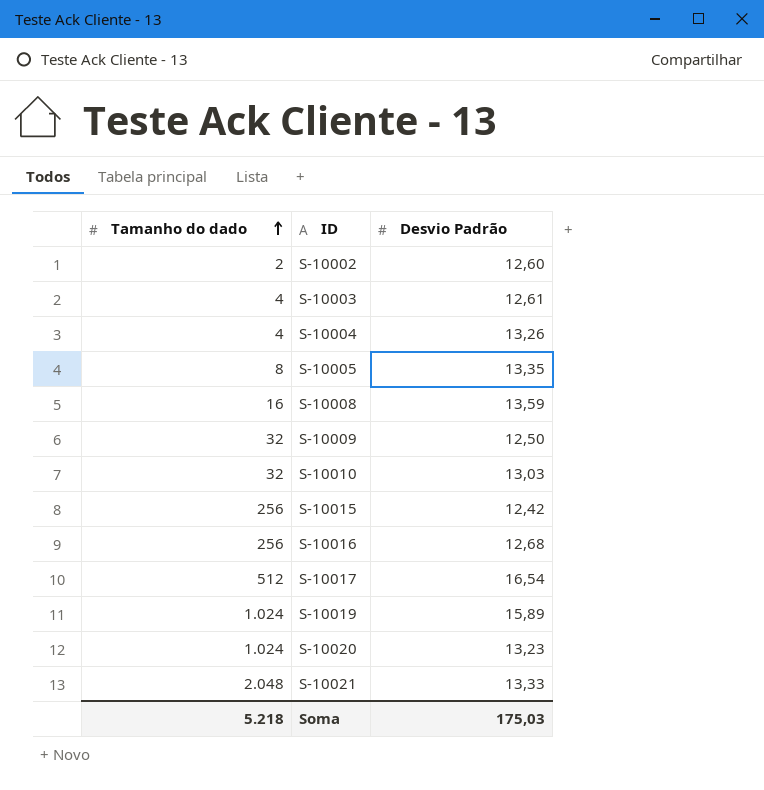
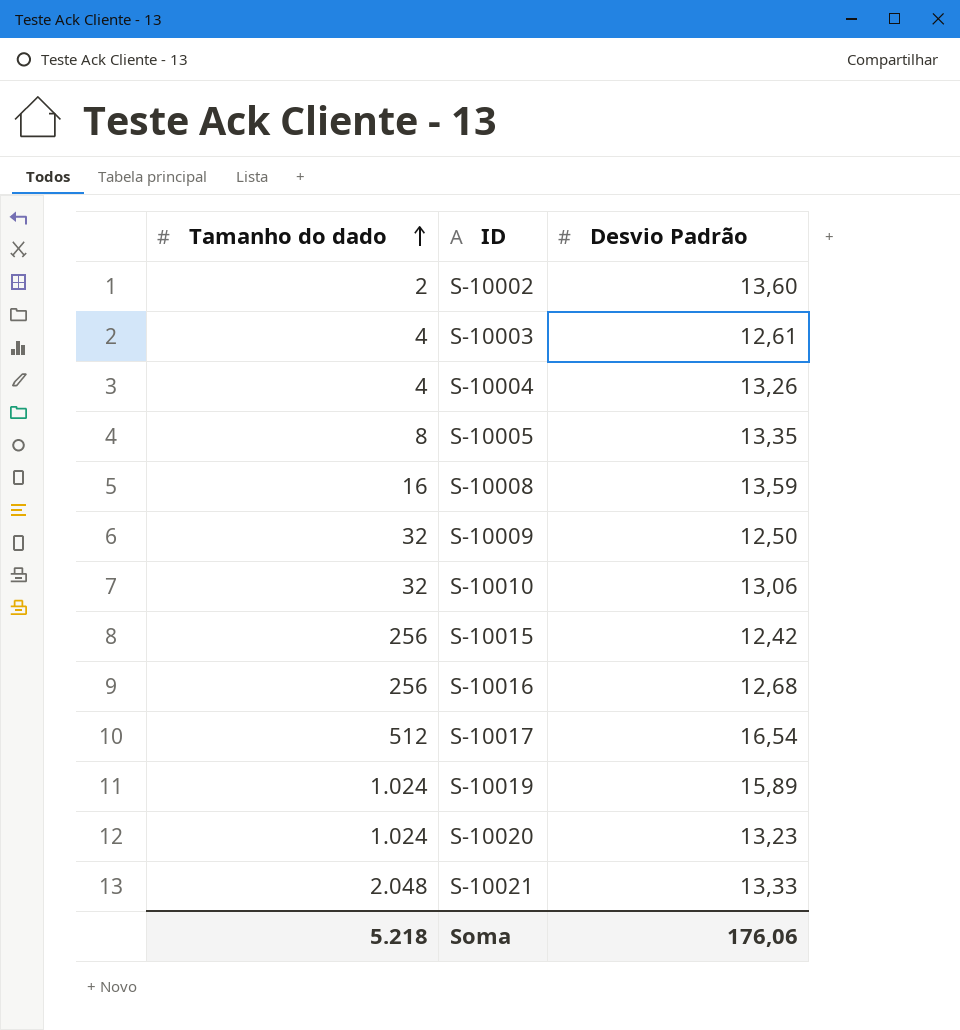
S-10002 | Desvio Padrão: 12,60 -> 13,60
S-10010 | Desvio Padrão: 13,03 -> 13,06
Soma | Desvio Padrão: 175,03 -> 176,06

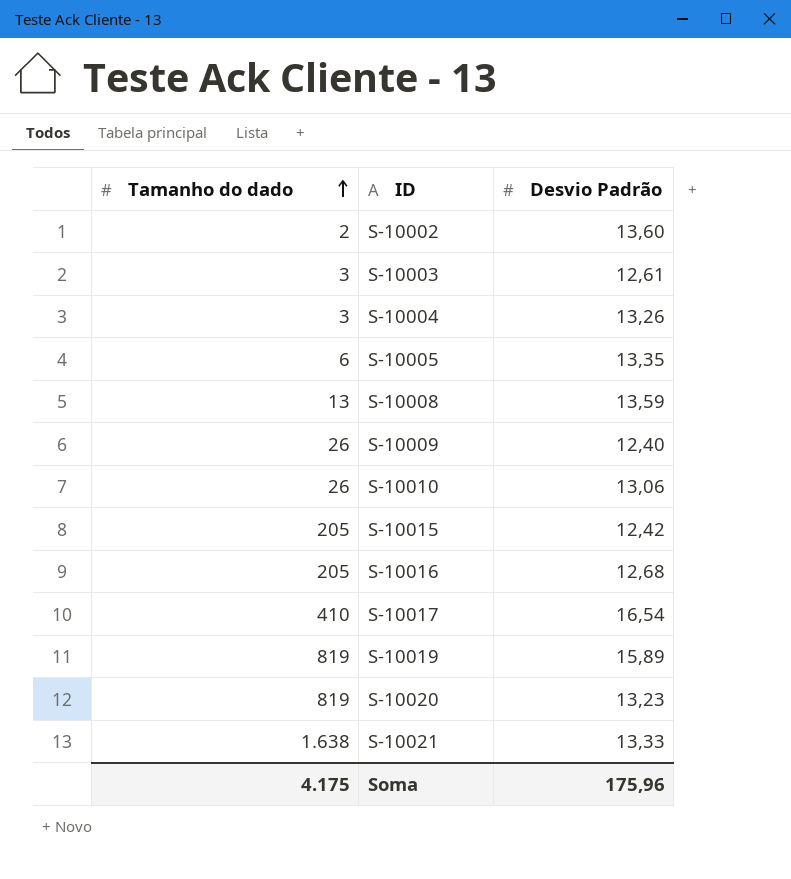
S-10003 | Tamanho do dado: 4 -> 3
S-10004 | Tamanho do dado: 4 -> 3
S-10005 | Tamanho do dado: 8 -> 6
S-10008 | Tamanho do dado: 16 -> 13
S-10009 | Tamanho do dado: 32 -> 26
S-10009 | Desvio Padrão: 12,50 -> 12,40
S-10010 | Tamanho do dado: 32 -> 26
S-10015 | Tamanho do dado: 256 -> 205
S-10016 | Tamanho do dado: 256 -> 205
S-10017 | Tamanho do dado: 512 -> 410
S-10019 | Tamanho do dado: 1.024 -> 819
S-10020 | Tamanho do dado: 1.024 -> 819
S-10021 | Tamanho do dado: 2.048 -> 1.638
Soma | Tamanho do dado: 5.218 -> 4.175
Soma | Desvio Padrão: 176,06 -> 175,96

